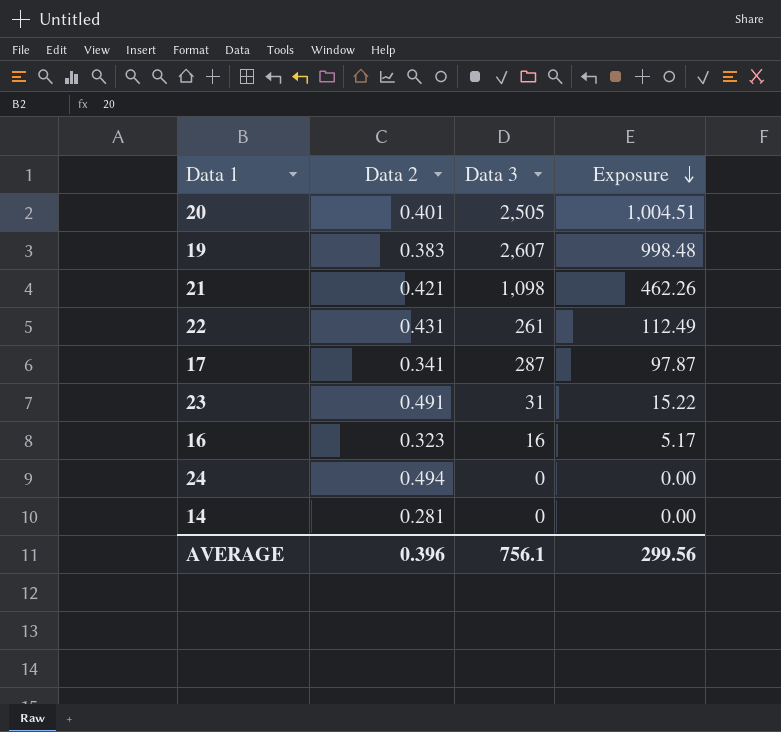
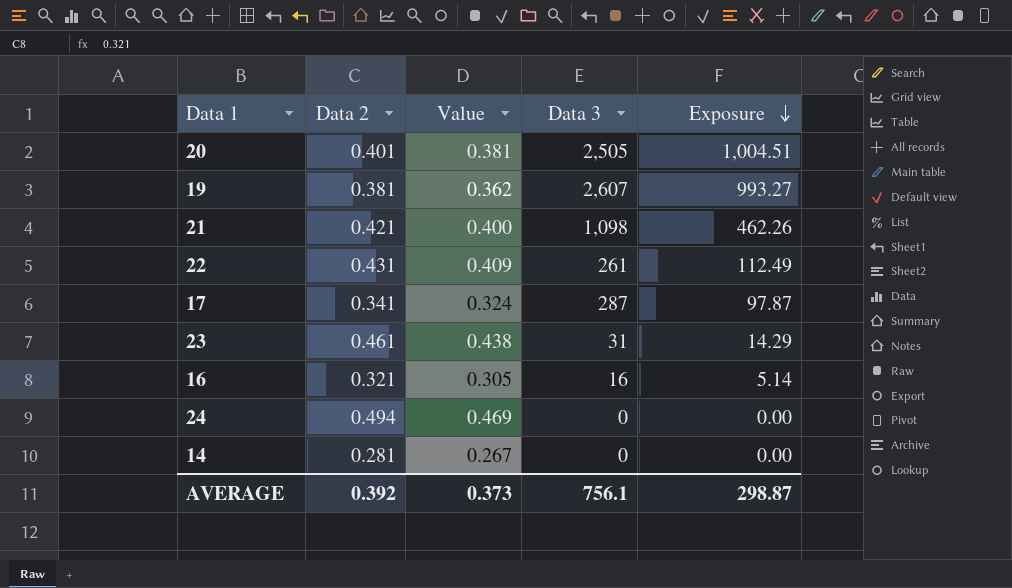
column Value | formula: none -> [Data 2] * 0.95
19 | Data 2: 0.383 -> 0.381
19 | Exposure: 998.48 -> 993.27
23 | Data 2: 0.491 -> 0.461
23 | Exposure: 15.22 -> 14.29
16 | Data 2: 0.323 -> 0.321
16 | Exposure: 5.17 -> 5.14
AVERAGE | Data 2: 0.396 -> 0.392
AVERAGE | Exposure: 299.56 -> 298.87

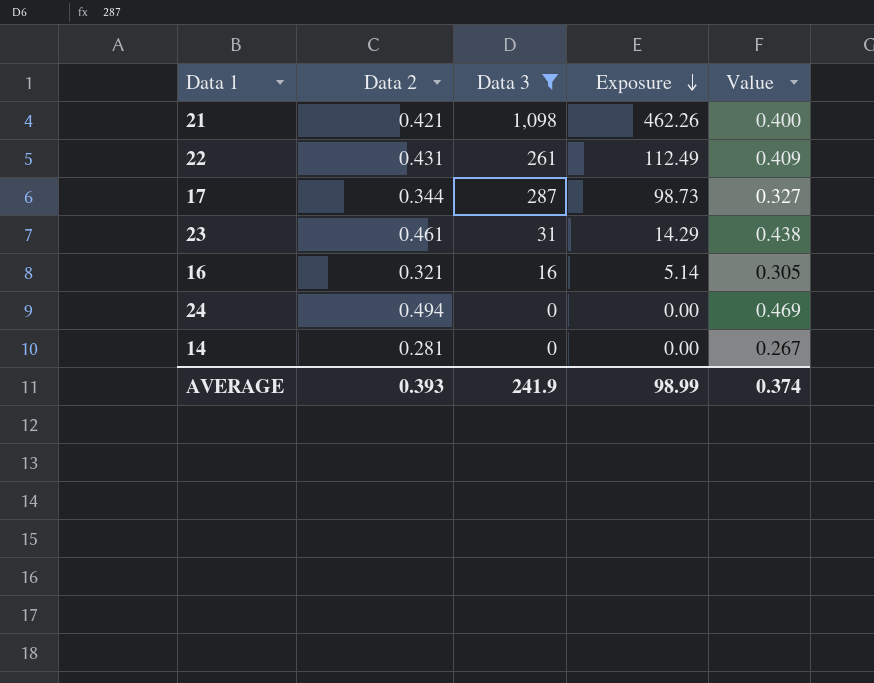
filter: none -> Data 3 <= 1,098
column Value | position: 3 -> 5
17 | Data 2: 0.341 -> 0.344
17 | Exposure: 97.87 -> 98.73
17 | Value: 0.324 -> 0.327
AVERAGE | Data 2: 0.392 -> 0.393
AVERAGE | Data 3: 756.1 -> 241.9
AVERAGE | Exposure: 298.87 -> 98.99
AVERAGE | Value: 0.373 -> 0.374

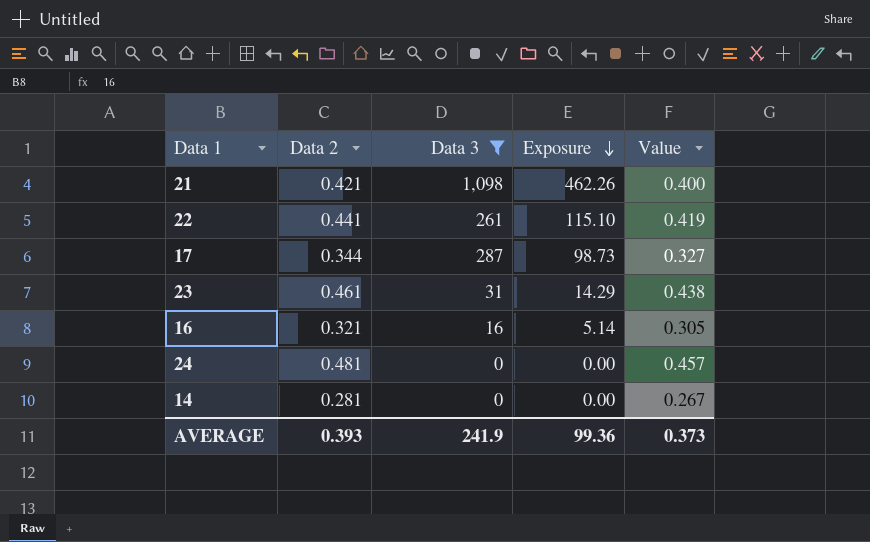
22 | Data 2: 0.431 -> 0.441
22 | Exposure: 112.49 -> 115.10
22 | Value: 0.409 -> 0.419
24 | Data 2: 0.494 -> 0.481
24 | Value: 0.469 -> 0.457
AVERAGE | Exposure: 98.99 -> 99.36
AVERAGE | Value: 0.374 -> 0.373

